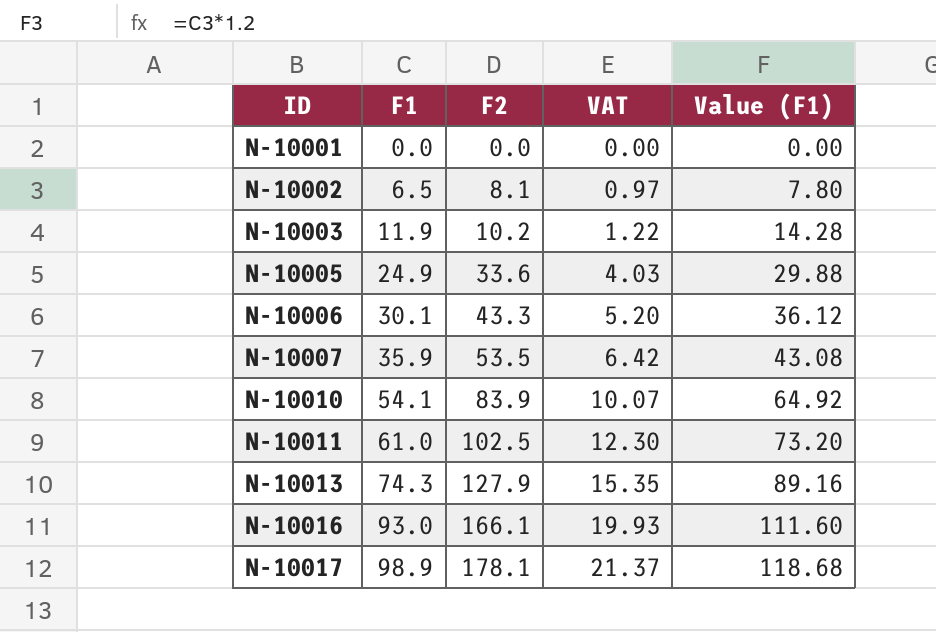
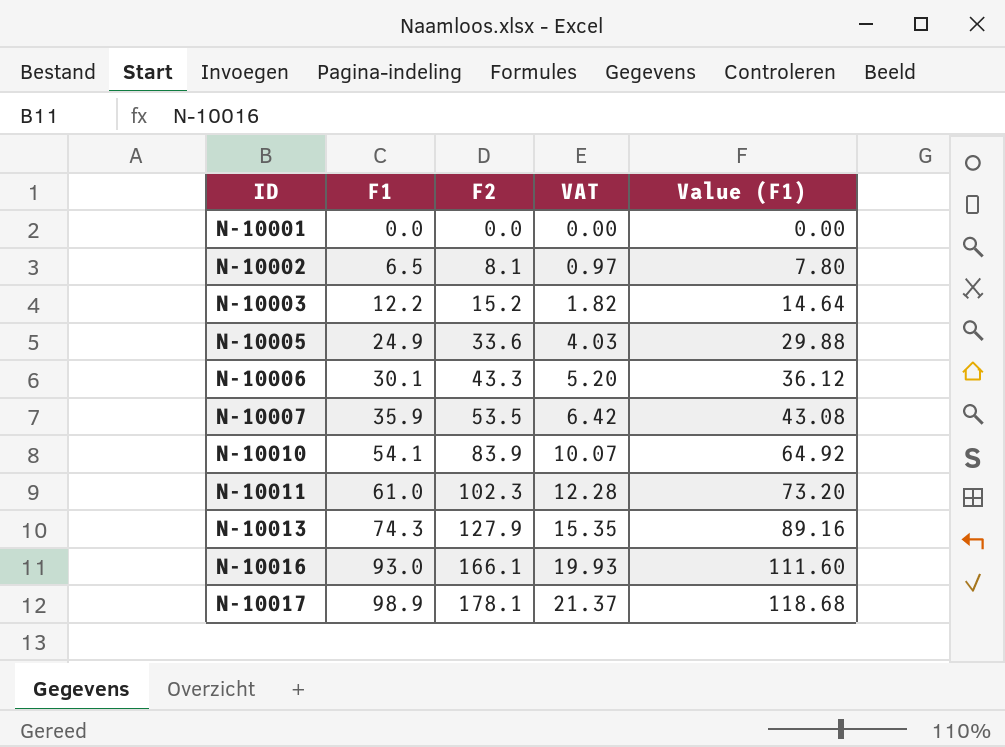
N-10003 | F1: 11.9 -> 12.2
N-10003 | F2: 10.2 -> 15.2
N-10003 | VAT: 1.22 -> 1.82
N-10003 | Value (F1): 14.28 -> 14.64
N-10011 | F2: 102.5 -> 102.3
N-10011 | VAT: 12.30 -> 12.28

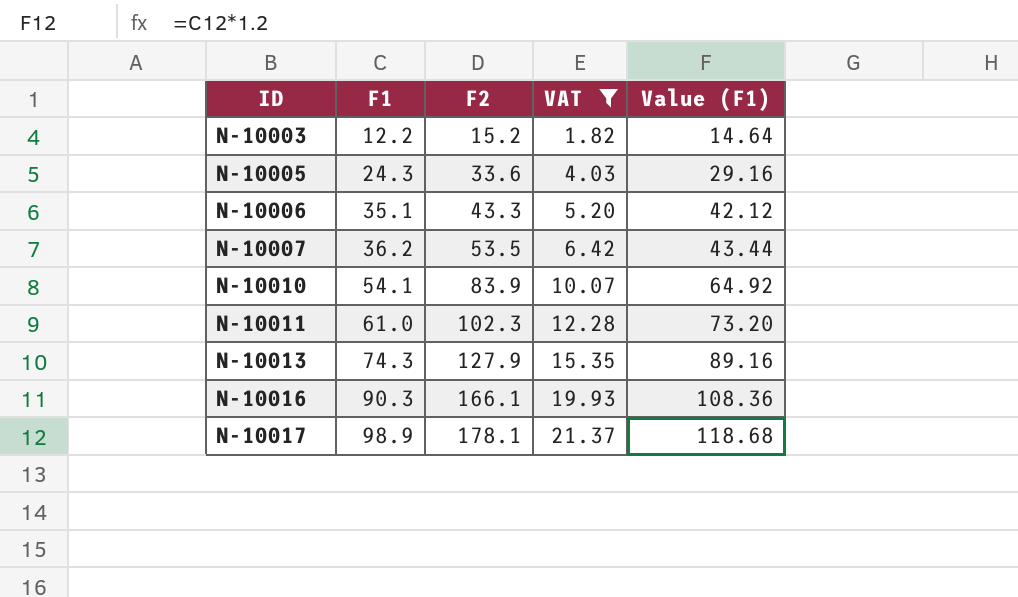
filter: none -> VAT >= 1.82
N-10005 | F1: 24.9 -> 24.3
N-10005 | Value (F1): 29.88 -> 29.16
N-10006 | F1: 30.1 -> 35.1
N-10006 | Value (F1): 36.12 -> 42.12
N-10007 | F1: 35.9 -> 36.2
N-10007 | Value (F1): 43.08 -> 43.44
N-10016 | F1: 93.0 -> 90.3
N-10016 | Value (F1): 111.60 -> 108.36

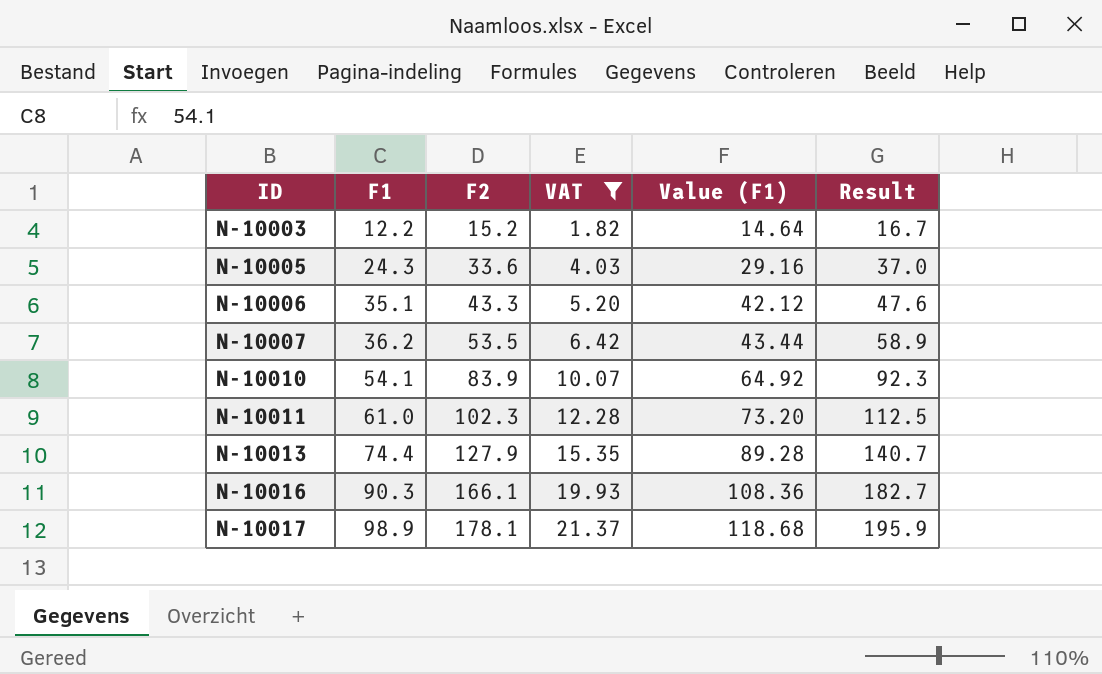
column Result | formula: none -> [F2] * 1.1
N-10013 | F1: 74.3 -> 74.4
N-10013 | Value (F1): 89.16 -> 89.28

